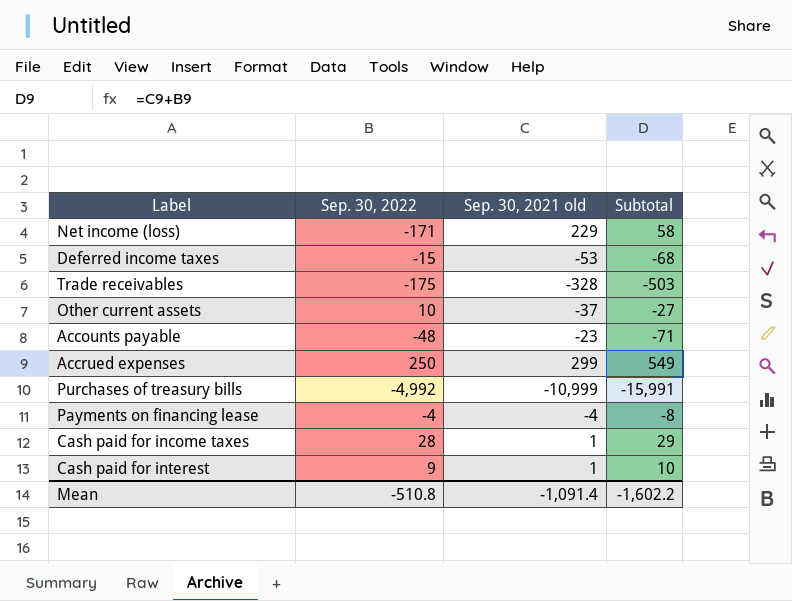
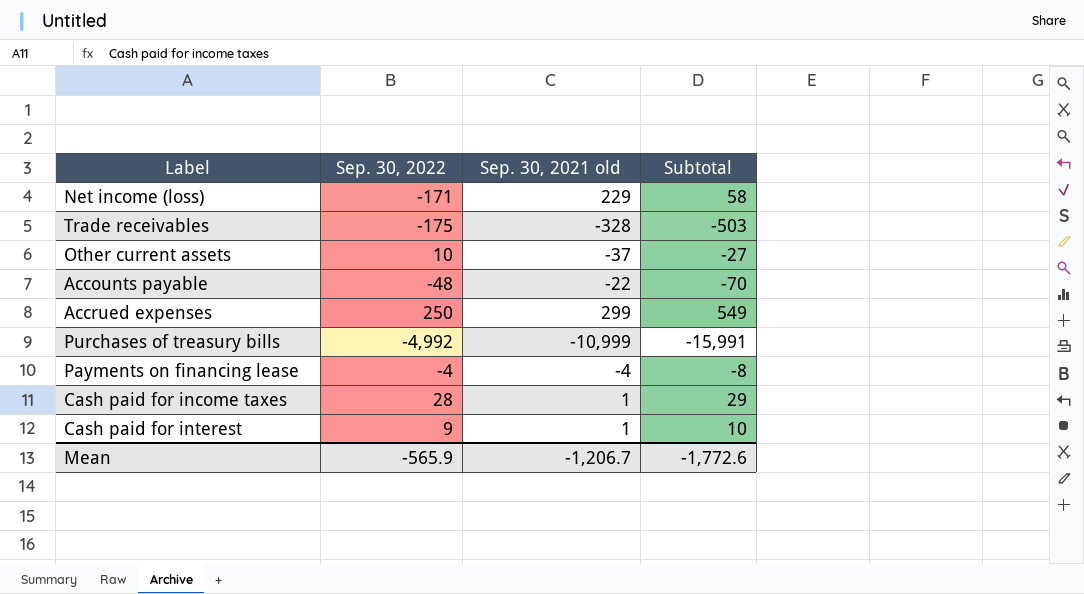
row Deferred income taxes: -15 | -53 | -68 -> none
Accounts payable | Sep. 30, 2021 old: -23 -> -22
Accounts payable | Subtotal: -71 -> -70
Mean | Sep. 30, 2022: -510.8 -> -565.9
Mean | Sep. 30, 2021 old: -1,091.4 -> -1,206.7
Mean | Subtotal: -1,602.2 -> -1,772.6

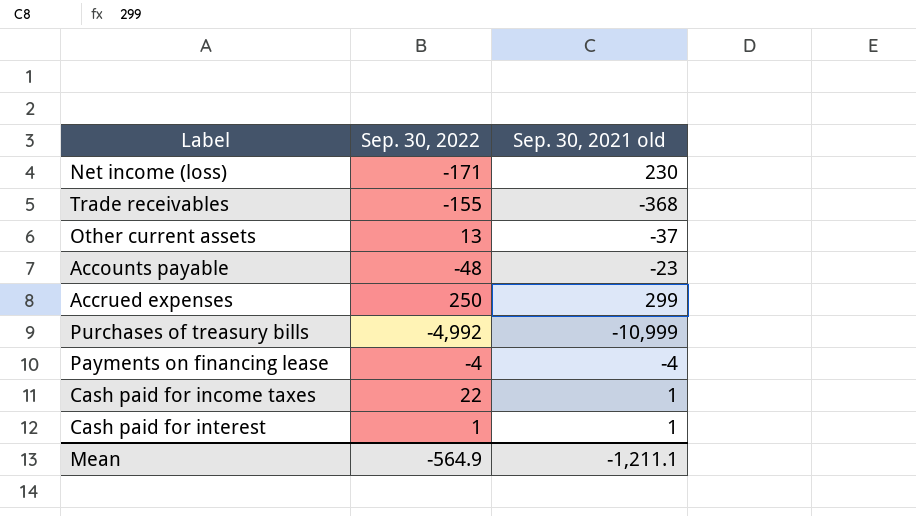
column Subtotal | formula: [Sep. 30, 2022] + [Sep. 30, 2021 old] -> none
Net income (loss) | Sep. 30, 2021 old: 229 -> 230
Trade receivables | Sep. 30, 2022: -175 -> -155
Trade receivables | Sep. 30, 2021 old: -328 -> -368
Other current assets | Sep. 30, 2022: 10 -> 13
Accounts payable | Sep. 30, 2021 old: -22 -> -23
Cash paid for income taxes | Sep. 30, 2022: 28 -> 22
Cash paid for interest | Sep. 30, 2022: 9 -> 1
Mean | Sep. 30, 2022: -565.9 -> -564.9
Mean | Sep. 30, 2021 old: -1,206.7 -> -1,211.1

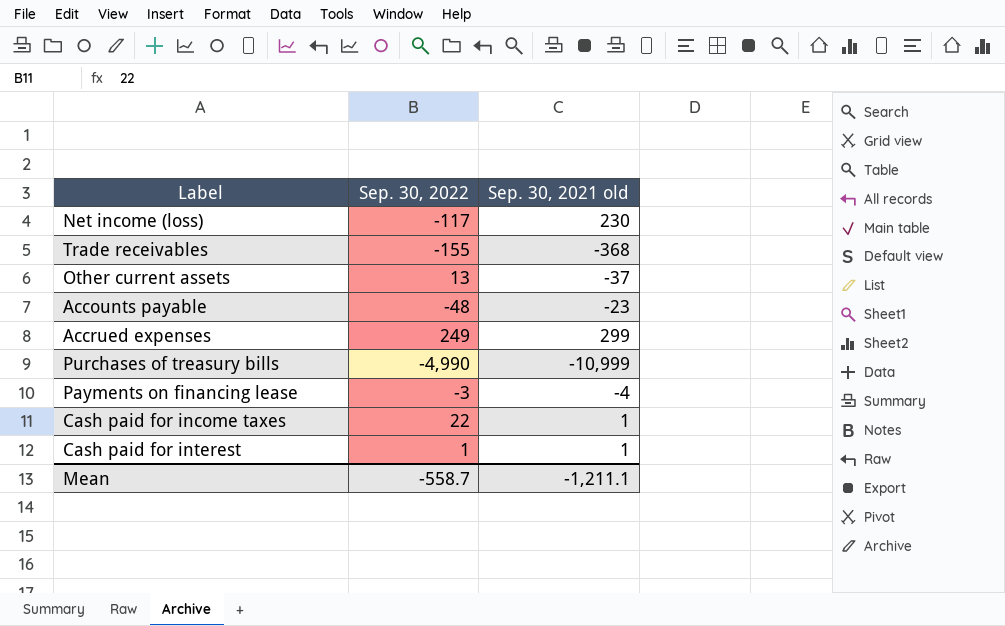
Net income (loss) | Sep. 30, 2022: -171 -> -117
Accrued expenses | Sep. 30, 2022: 250 -> 249
Purchases of treasury bills | Sep. 30, 2022: -4,992 -> -4,990
Payments on financing lease | Sep. 30, 2022: -4 -> -3
Mean | Sep. 30, 2022: -564.9 -> -558.7

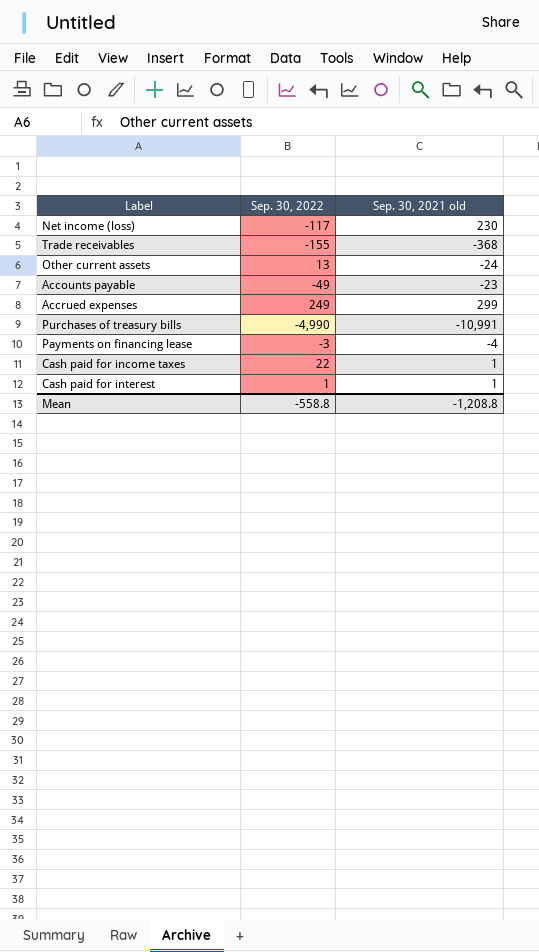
Other current assets | Sep. 30, 2021 old: -37 -> -24
Accounts payable | Sep. 30, 2022: -48 -> -49
Purchases of treasury bills | Sep. 30, 2021 old: -10,999 -> -10,991
Mean | Sep. 30, 2022: -558.7 -> -558.8
Mean | Sep. 30, 2021 old: -1,211.1 -> -1,208.8

